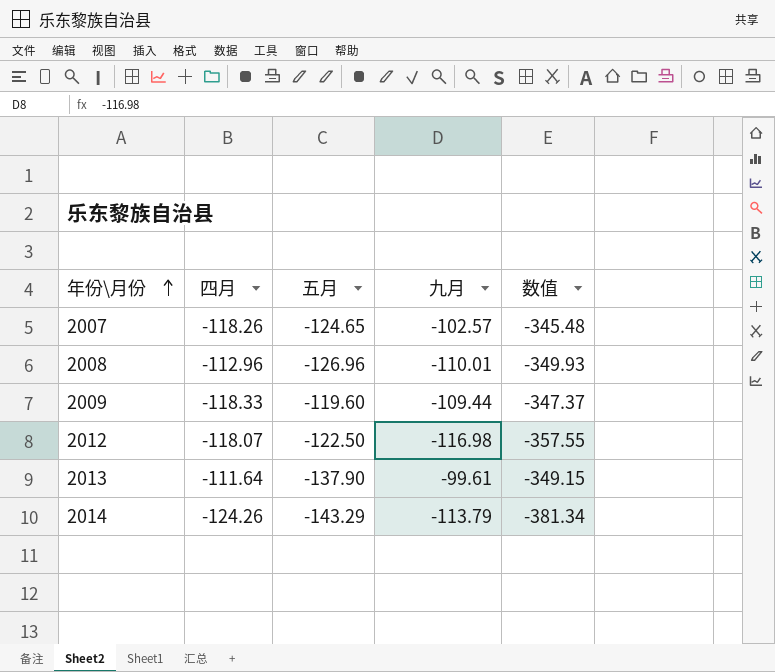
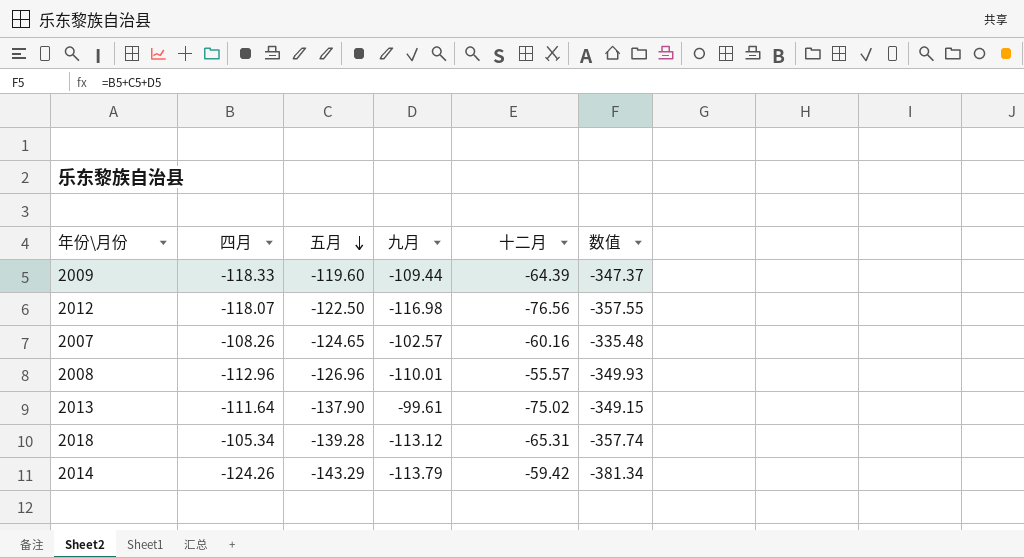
row order: 年份\月份 ascending -> 五月 descending
column 十二月 | position: none -> 5
2007 | 四月: -118.26 -> -108.26
2007 | 数值: -345.48 -> -335.48
row 2018: none -> -105.34 | -139.28 | -113.12 | -65.31 | -357.74

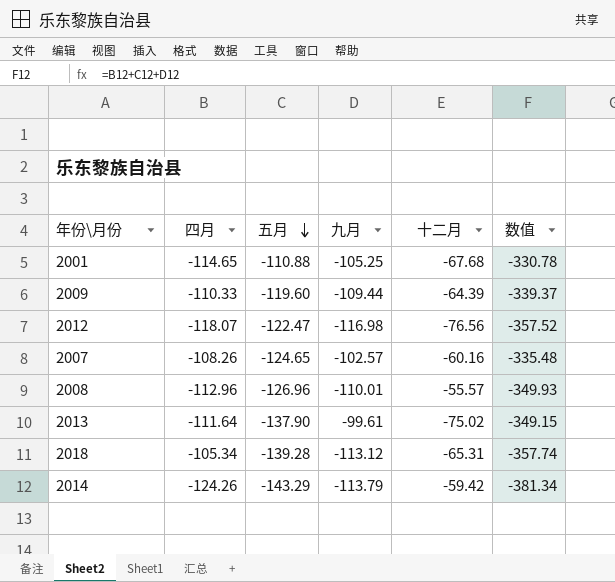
row 2001: none -> -114.65 | -110.88 | -105.25 | -67.68 | -330.78
2009 | 四月: -118.33 -> -110.33
2009 | 数值: -347.37 -> -339.37
2012 | 五月: -122.50 -> -122.47
2012 | 数值: -357.55 -> -357.52

